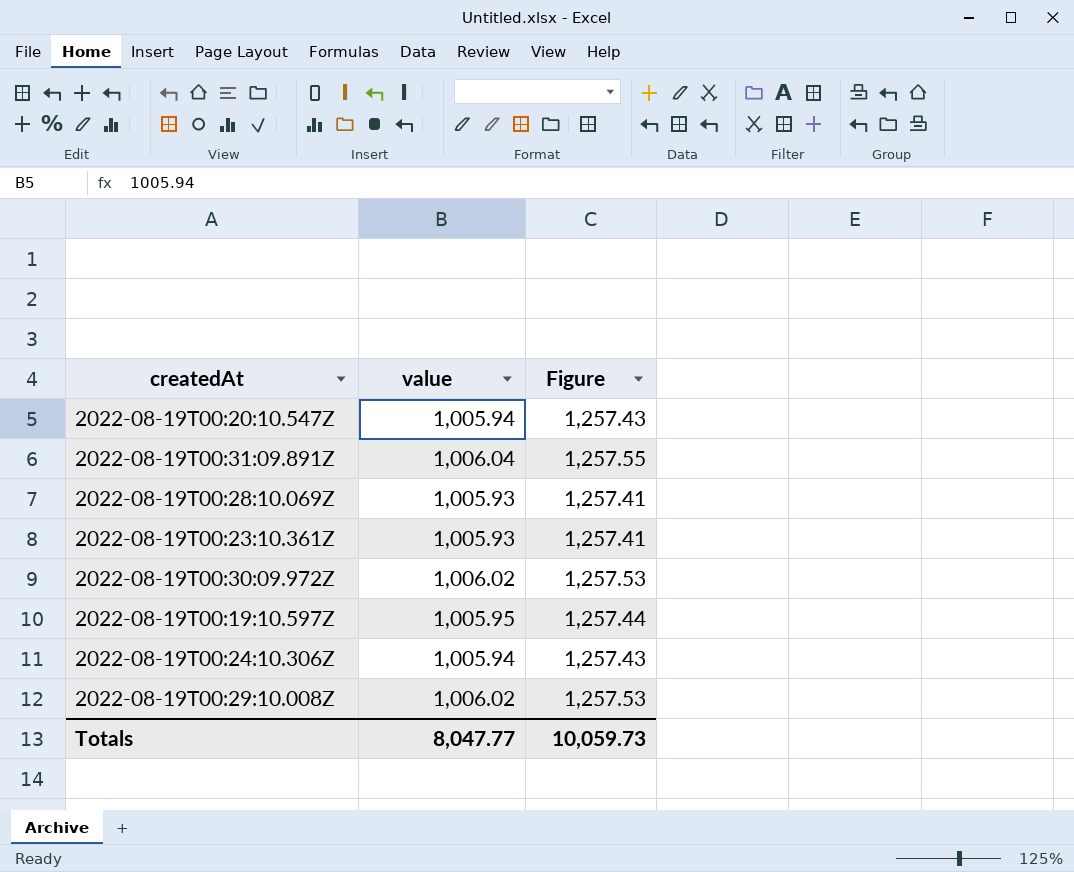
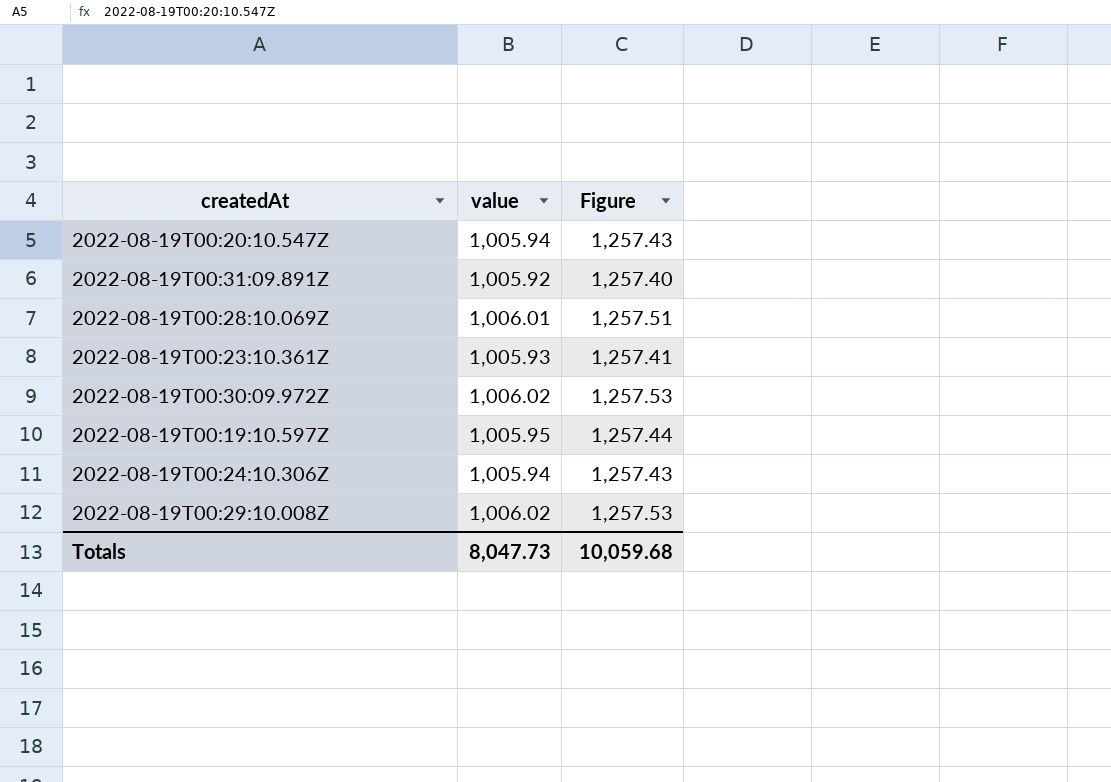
2022-08-19T00:31:09.891Z | value: 1,006.04 -> 1,005.92
2022-08-19T00:31:09.891Z | Figure: 1,257.55 -> 1,257.40
2022-08-19T00:28:10.069Z | value: 1,005.93 -> 1,006.01
2022-08-19T00:28:10.069Z | Figure: 1,257.41 -> 1,257.51
Totals | value: 8,047.77 -> 8,047.73
Totals | Figure: 10,059.73 -> 10,059.68

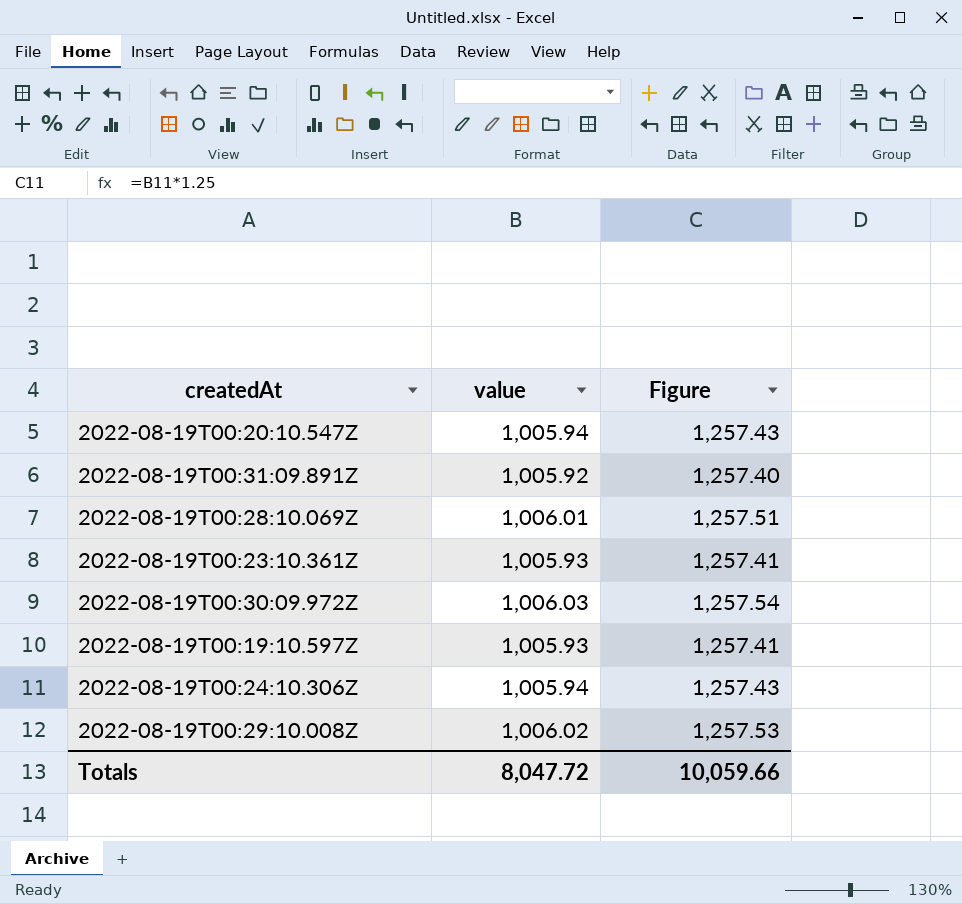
2022-08-19T00:30:09.972Z | value: 1,006.02 -> 1,006.03
2022-08-19T00:30:09.972Z | Figure: 1,257.53 -> 1,257.54
2022-08-19T00:19:10.597Z | value: 1,005.95 -> 1,005.93
2022-08-19T00:19:10.597Z | Figure: 1,257.44 -> 1,257.41
Totals | value: 8,047.73 -> 8,047.72
Totals | Figure: 10,059.68 -> 10,059.66

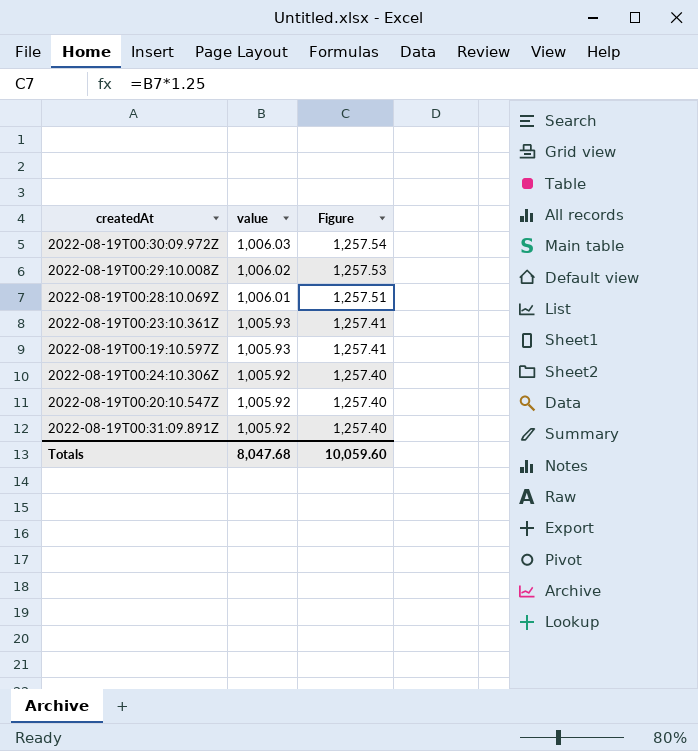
row order: none -> value descending
2022-08-19T00:24:10.306Z | value: 1,005.94 -> 1,005.92
2022-08-19T00:24:10.306Z | Figure: 1,257.43 -> 1,257.40
2022-08-19T00:20:10.547Z | value: 1,005.94 -> 1,005.92
2022-08-19T00:20:10.547Z | Figure: 1,257.43 -> 1,257.40
Totals | value: 8,047.72 -> 8,047.68
Totals | Figure: 10,059.66 -> 10,059.60

